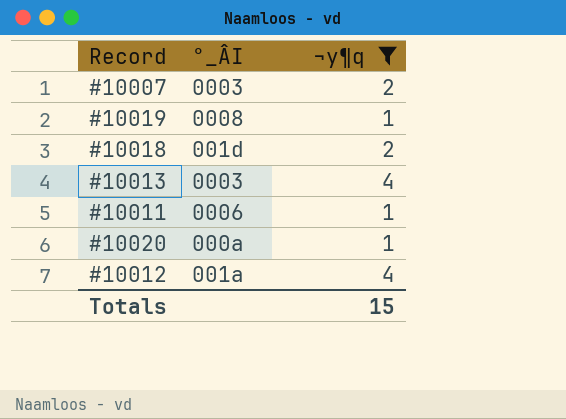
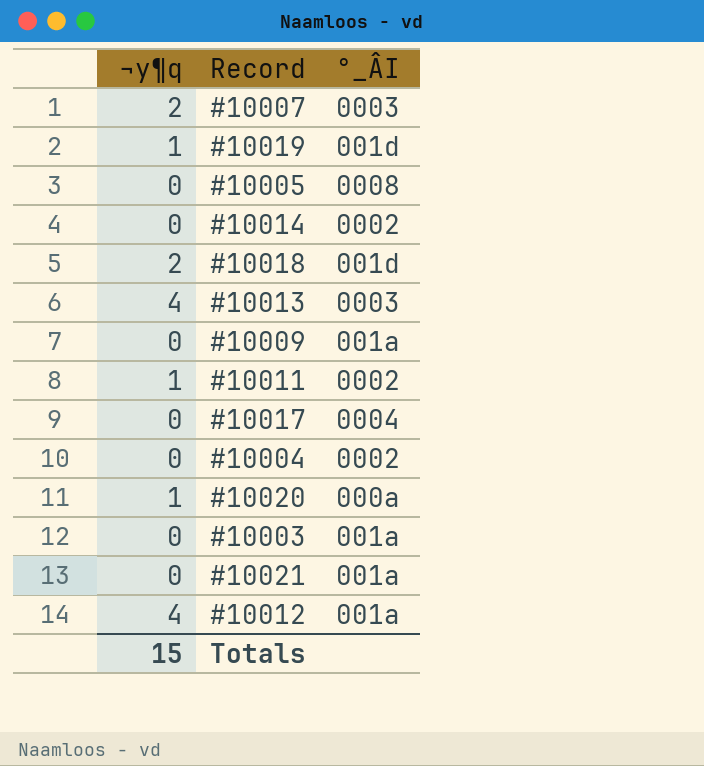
filter: ¬y¶q != 0 -> none
column ¬y¶q | position: 3 -> 1
#10019 | °_ÂI: 0008 -> 001d
#10011 | °_ÂI: 0006 -> 0002

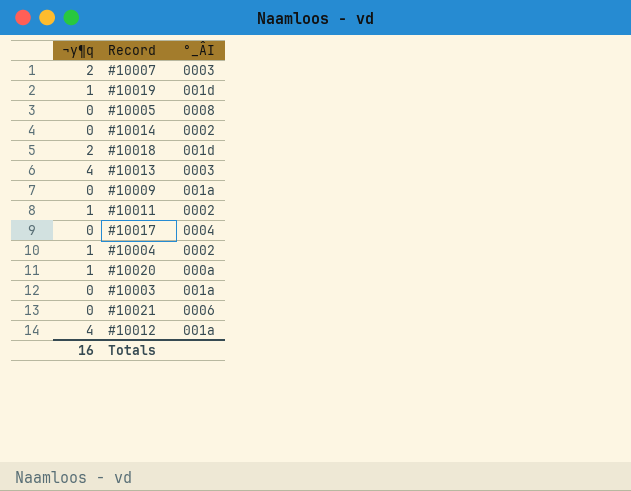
#10004 | ¬y¶q: 0 -> 1
#10021 | °_ÂI: 001a -> 0006
Totals | ¬y¶q: 15 -> 16

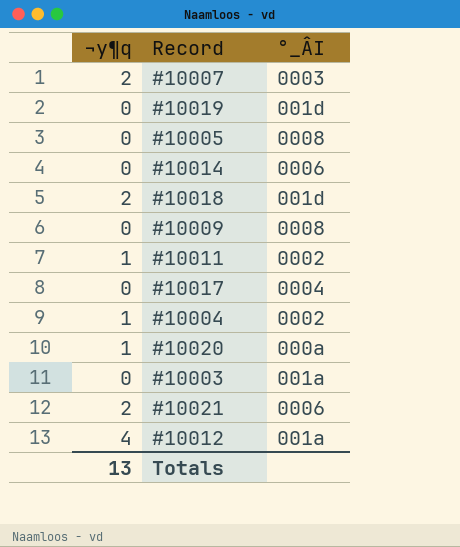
row #10013: 4 | 0003 -> none
#10019 | ¬y¶q: 1 -> 0
#10014 | °_ÂI: 0002 -> 0006
#10009 | °_ÂI: 001a -> 0008
#10021 | ¬y¶q: 0 -> 2
Totals | ¬y¶q: 16 -> 13

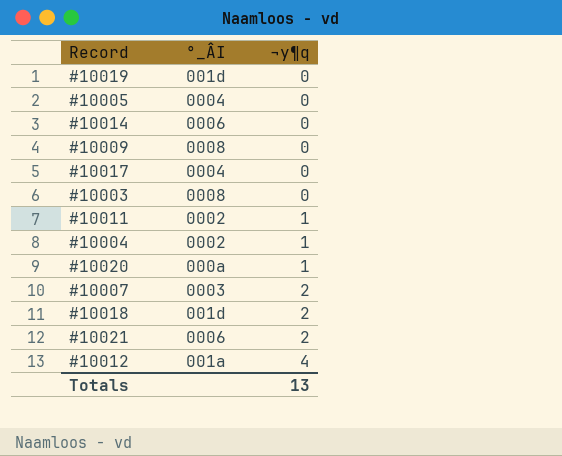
row order: none -> ¬y¶q ascending
column ¬y¶q | position: 1 -> 3
#10005 | °_ÂI: 0008 -> 0004
#10003 | °_ÂI: 001a -> 0008

